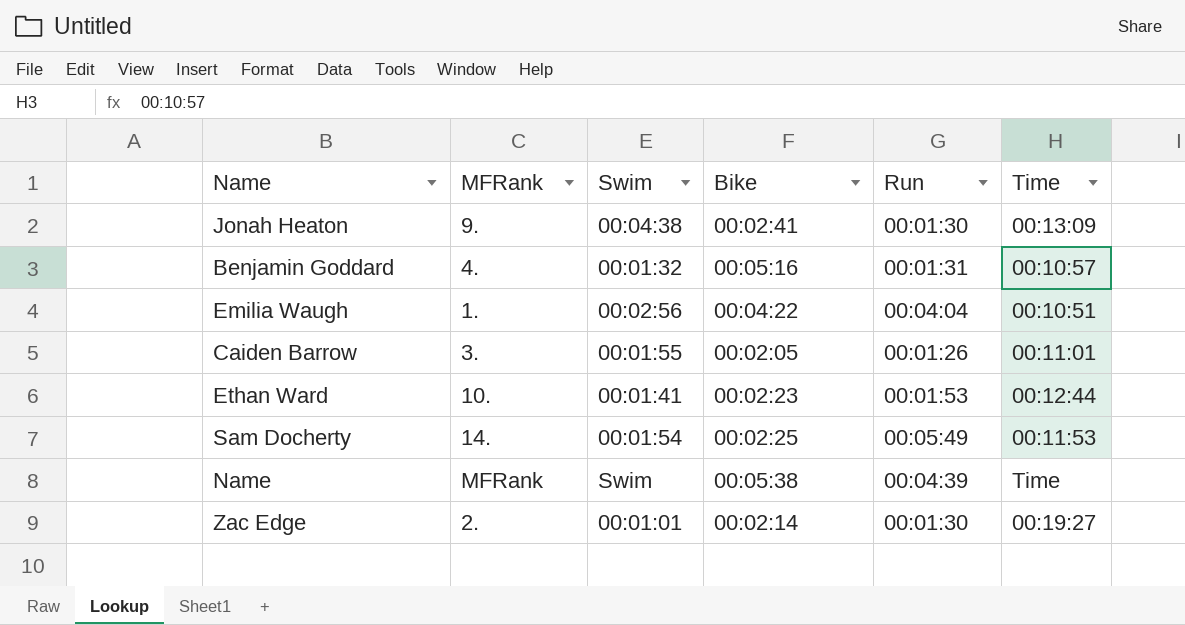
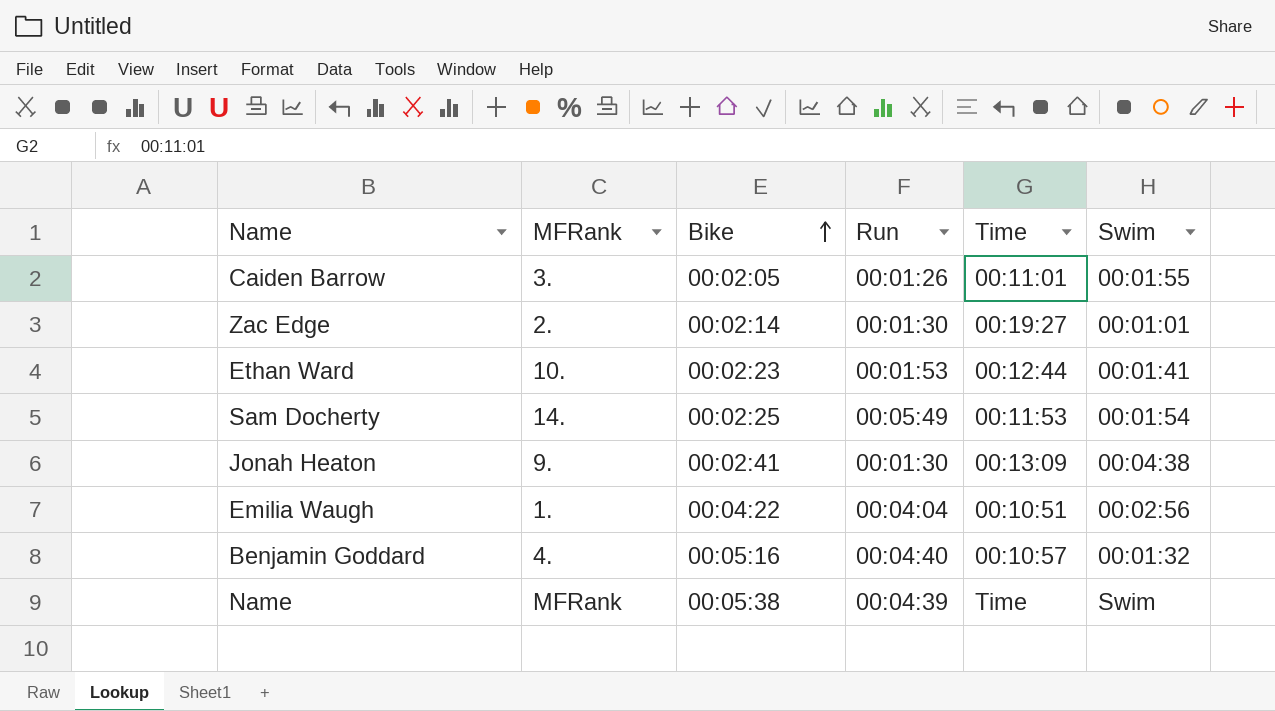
row order: none -> Bike ascending
column Swim | position: 3 -> 6
Benjamin Goddard | Run: 00:01:31 -> 00:04:40

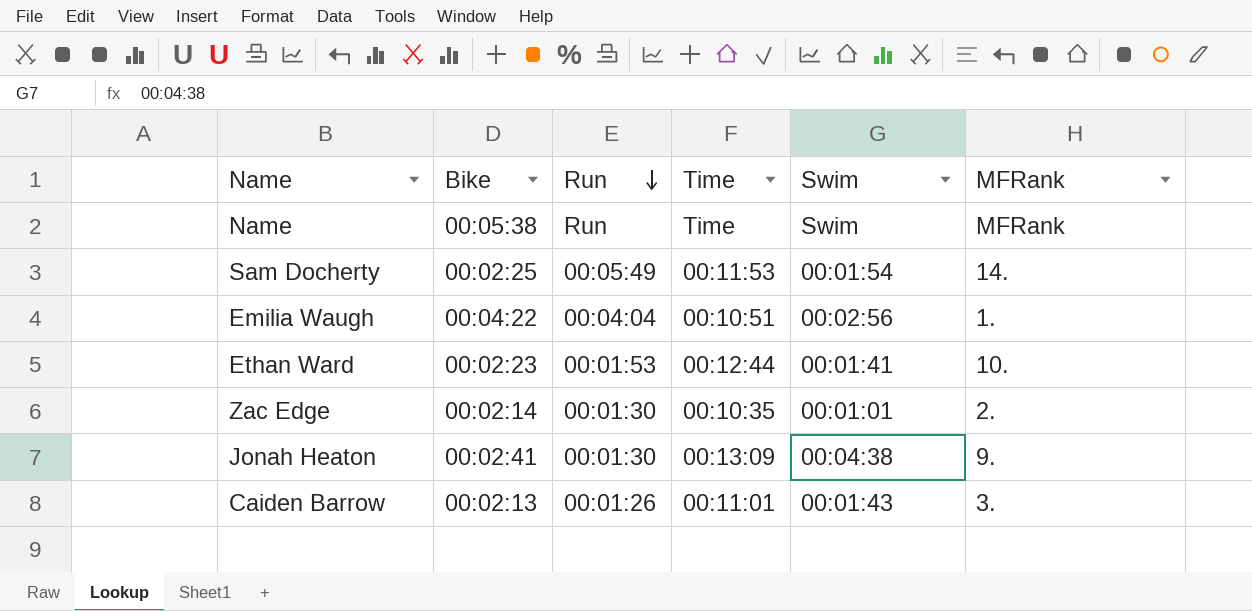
row order: Bike ascending -> Run descending
column MFRank | position: 2 -> 6
row Benjamin Goddard: 4. | 00:05:16 | 00:04:40 | 00:10:57 | 00:01:32 -> none
Name | Run: 00:04:39 -> Run
Zac Edge | Time: 00:19:27 -> 00:10:35
Caiden Barrow | Bike: 00:02:05 -> 00:02:13
Caiden Barrow | Swim: 00:01:55 -> 00:01:43

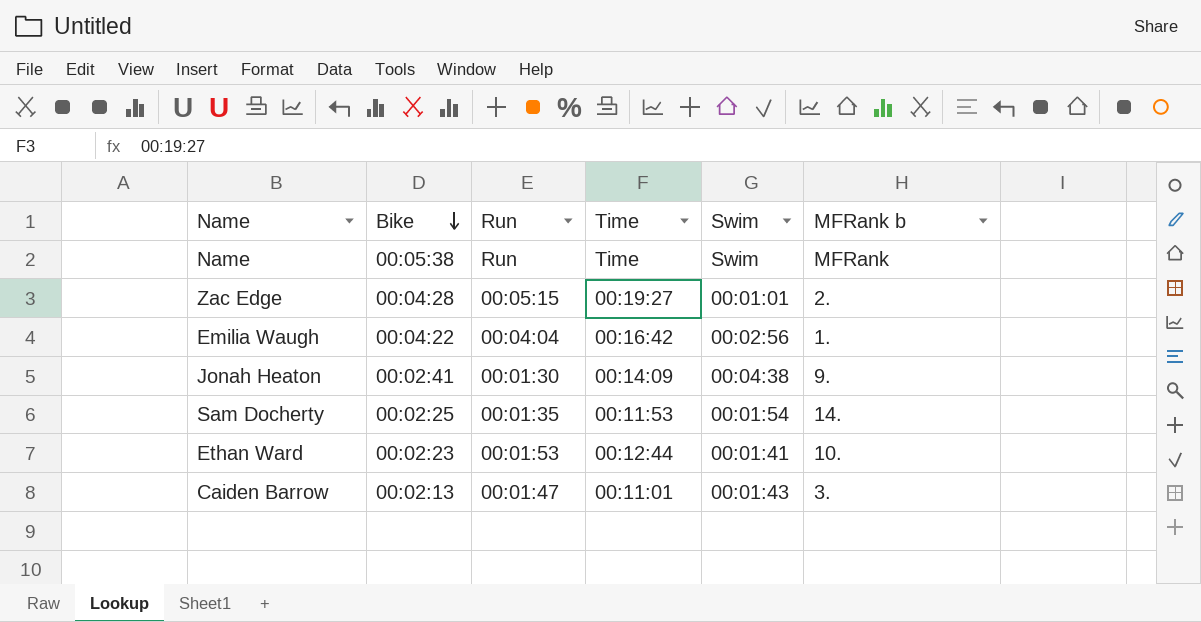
row order: Run descending -> Bike descending
column name: MFRank -> MFRank b
Zac Edge | Bike: 00:02:14 -> 00:04:28
Zac Edge | Run: 00:01:30 -> 00:05:15
Zac Edge | Time: 00:10:35 -> 00:19:27
Emilia Waugh | Time: 00:10:51 -> 00:16:42
Jonah Heaton | Time: 00:13:09 -> 00:14:09
Sam Docherty | Run: 00:05:49 -> 00:01:35
Caiden Barrow | Run: 00:01:26 -> 00:01:47

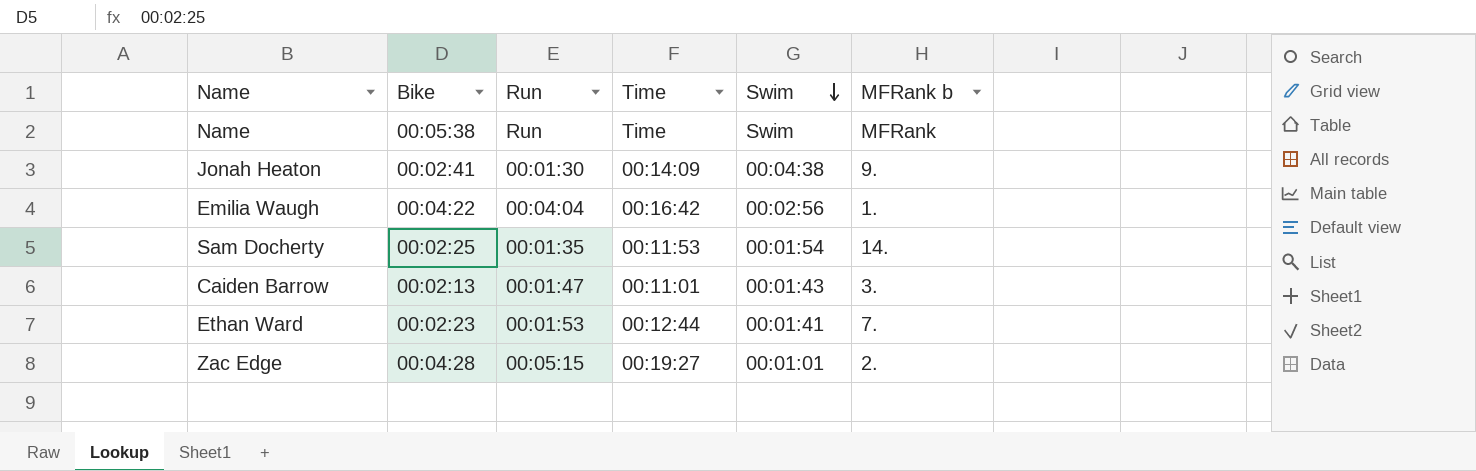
row order: Bike descending -> Swim descending
Ethan Ward | MFRank b: 10. -> 7.

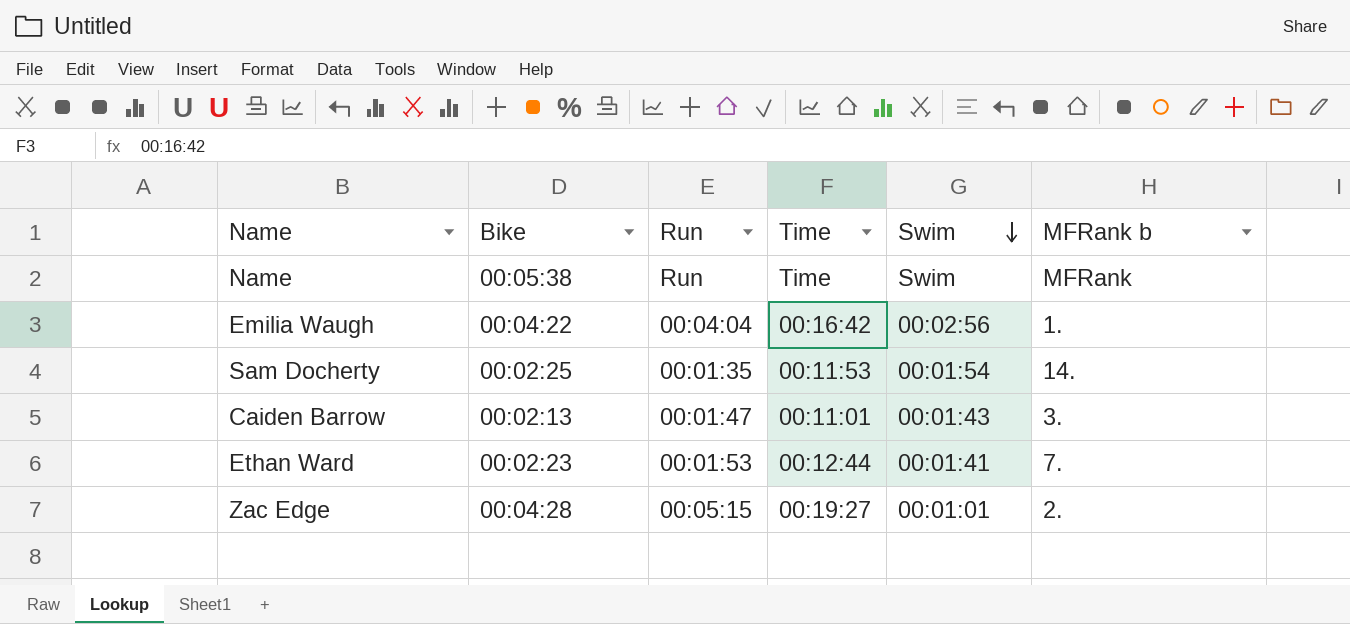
row Jonah Heaton: 00:02:41 | 00:01:30 | 00:14:09 | 00:04:38 | 9. -> none

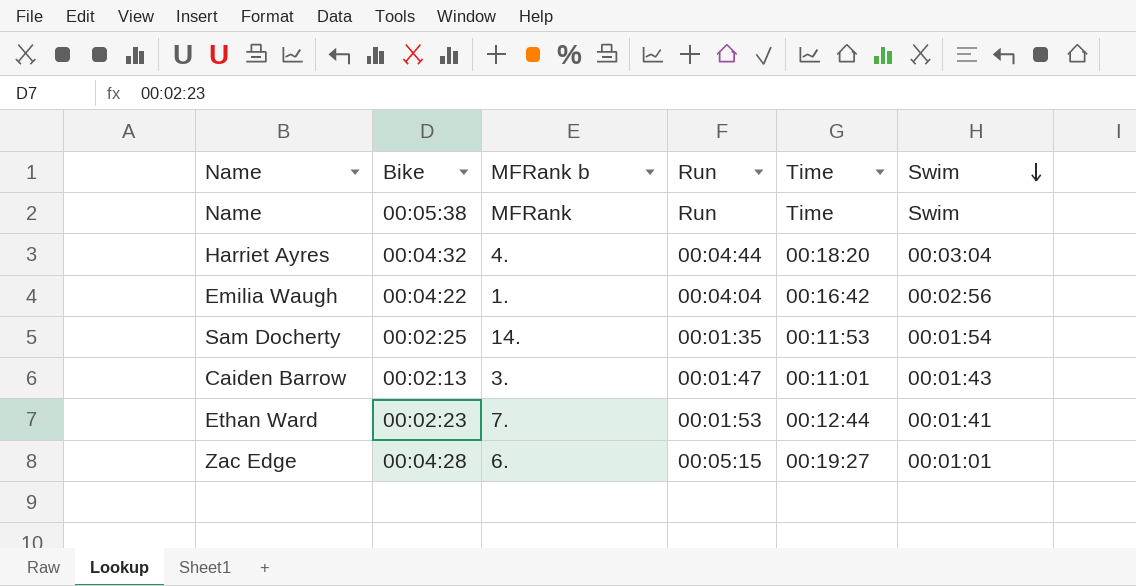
column MFRank b | position: 6 -> 3
row Harriet Ayres: none -> 00:04:32 | 4. | 00:04:44 | 00:18:20 | 00:03:04
Zac Edge | MFRank b: 2. -> 6.

